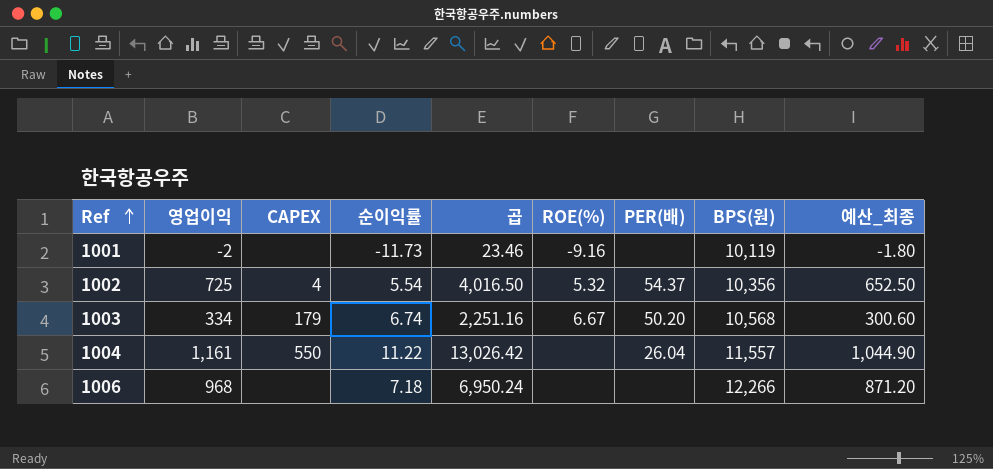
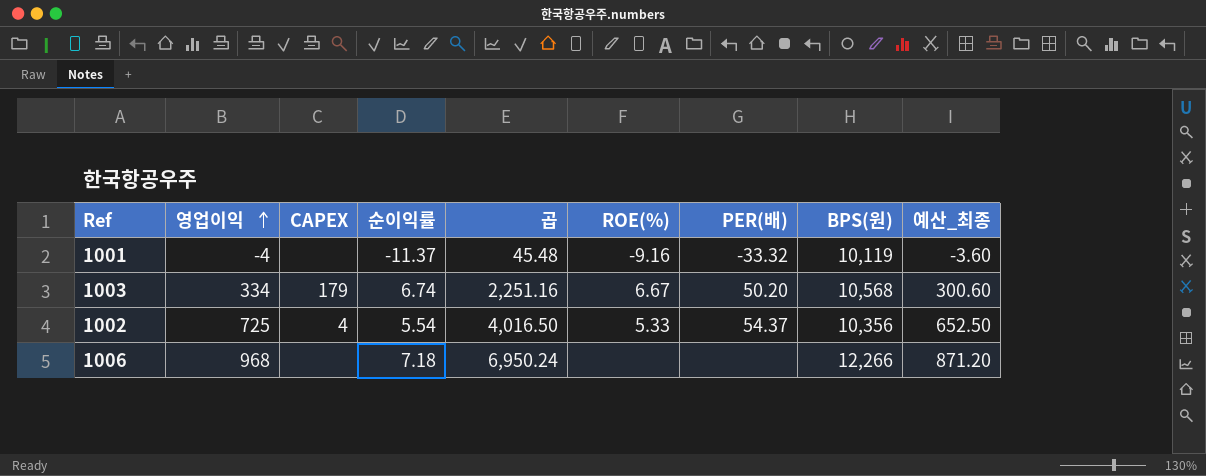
row order: Ref ascending -> 영업이익 ascending
row 1004: 1,161 | 550 | 11.22 | 13,026.42 | none | 26.04 | 11,557 | 1,044.90 -> none
1001 | 영업이익: -2 -> -4
1001 | 순이익률: -11.73 -> -11.37
1001 | 곱: 23.46 -> 45.48
1001 | PER(배): none -> -33.32
1001 | 예산_최종: -1.80 -> -3.60
1002 | ROE(%): 5.32 -> 5.33

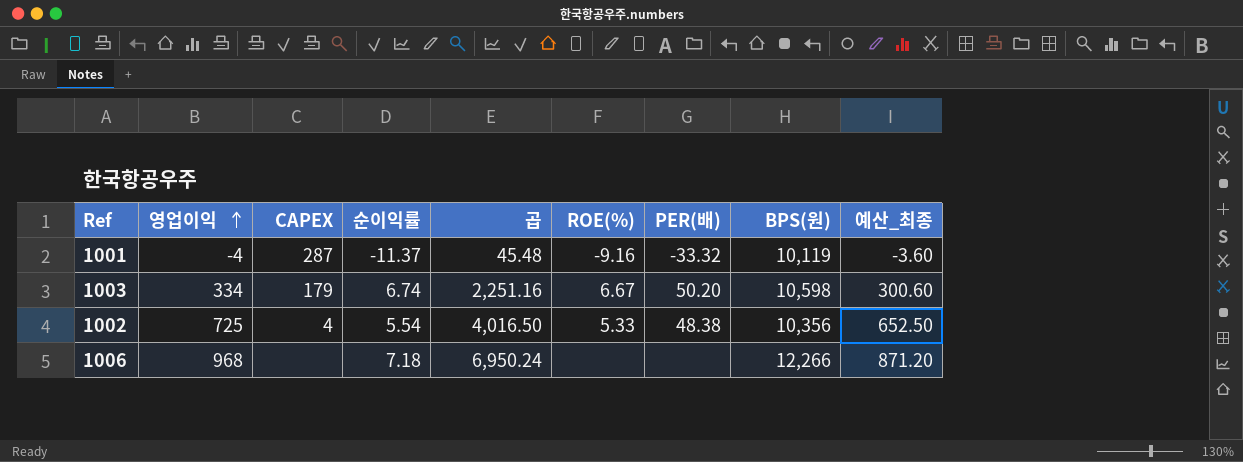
1001 | CAPEX: none -> 287
1003 | BPS(원): 10,568 -> 10,598
1002 | PER(배): 54.37 -> 48.38

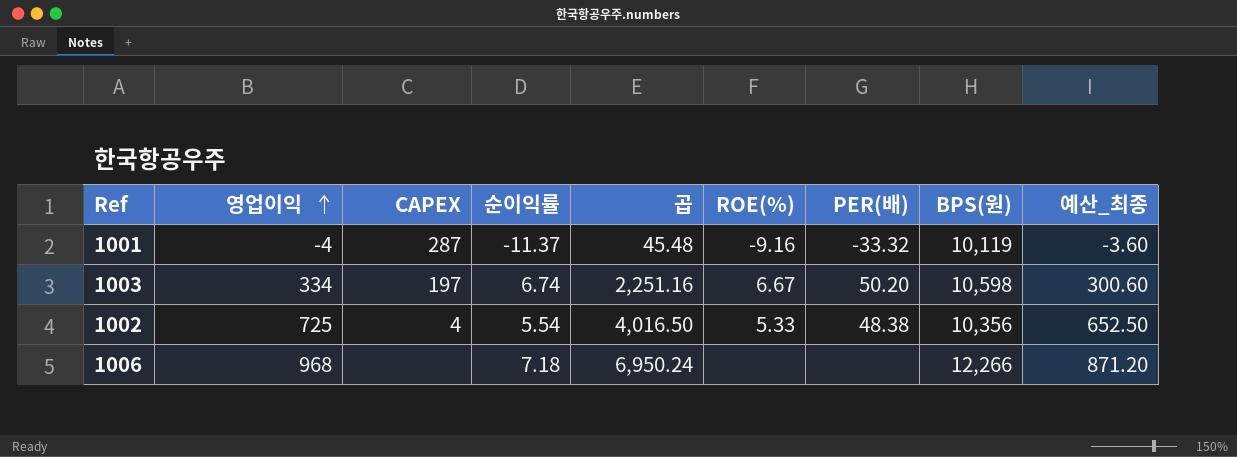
1003 | CAPEX: 179 -> 197

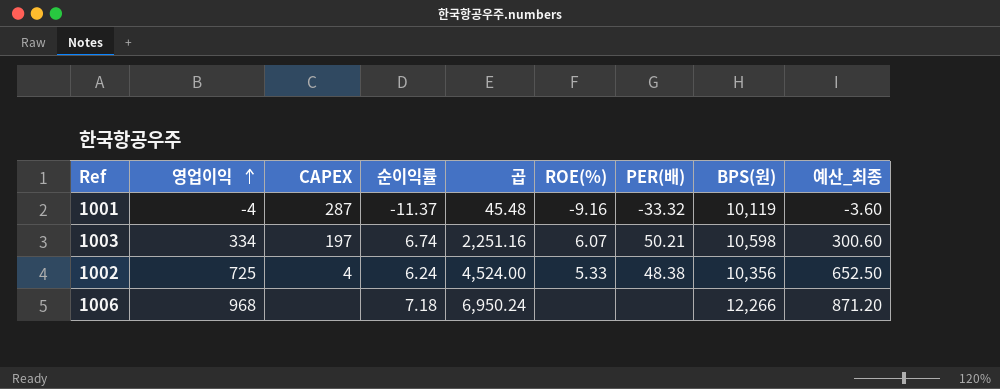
1003 | ROE(%): 6.67 -> 6.07
1003 | PER(배): 50.20 -> 50.21
1002 | 순이익률: 5.54 -> 6.24
1002 | 곱: 4,016.50 -> 4,524.00

